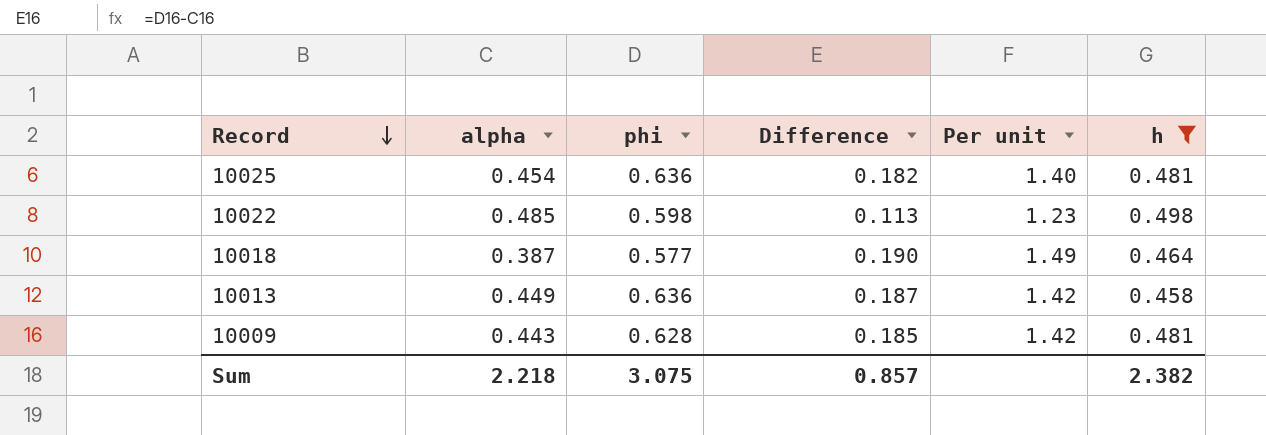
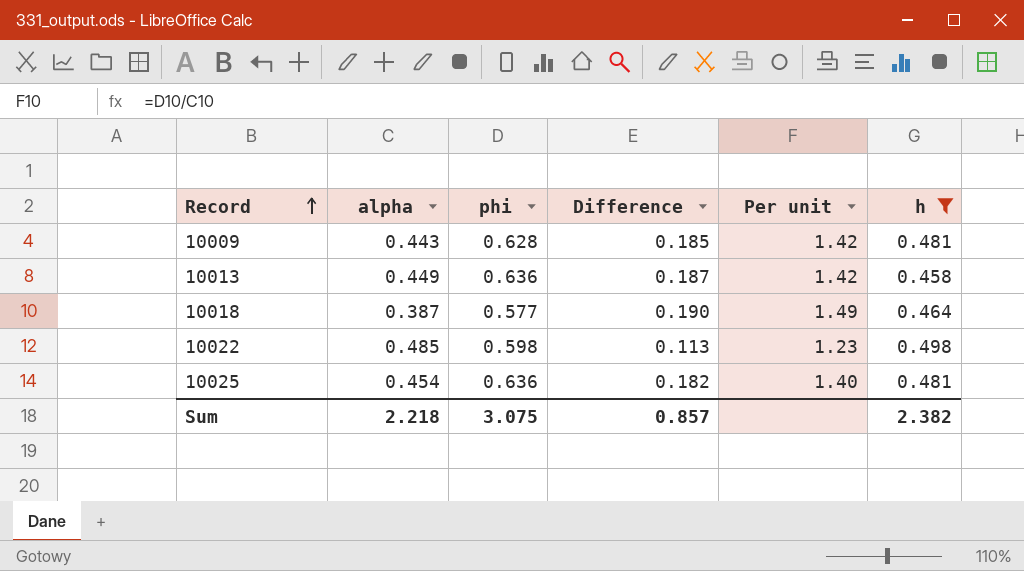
row order: Record descending -> Record ascending

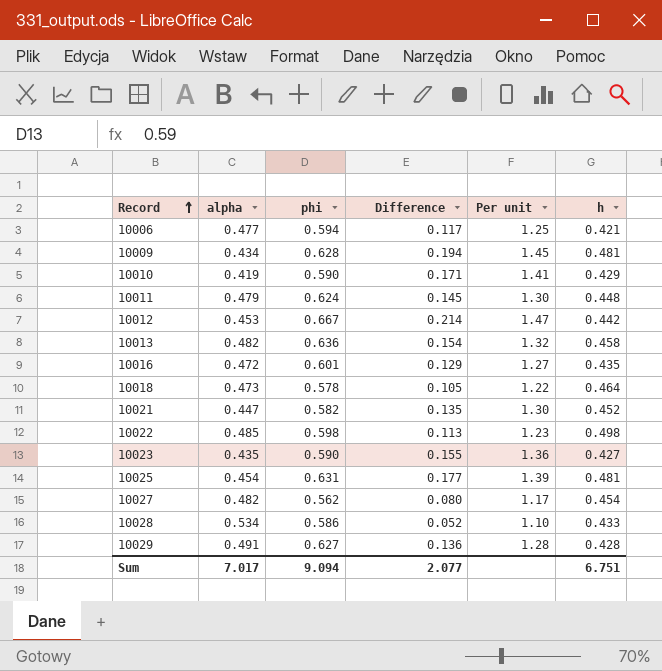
filter: h >= 0.458 -> none
10009 | alpha: 0.443 -> 0.434
10009 | Difference: 0.185 -> 0.194
10009 | Per unit: 1.42 -> 1.45
10013 | alpha: 0.449 -> 0.482
10013 | Difference: 0.187 -> 0.154
10013 | Per unit: 1.42 -> 1.32
10018 | alpha: 0.387 -> 0.473
10018 | phi: 0.577 -> 0.578
10018 | Difference: 0.190 -> 0.105
10018 | Per unit: 1.49 -> 1.22
10025 | phi: 0.636 -> 0.631
10025 | Difference: 0.182 -> 0.177
10025 | Per unit: 1.40 -> 1.39
Sum | alpha: 2.218 -> 7.017
Sum | phi: 3.075 -> 9.094
Sum | Difference: 0.857 -> 2.077
Sum | h: 2.382 -> 6.751

